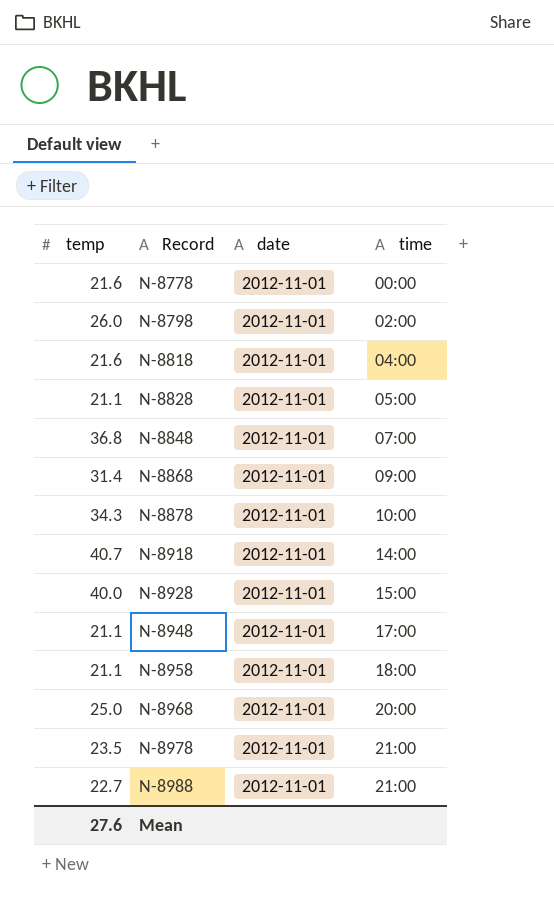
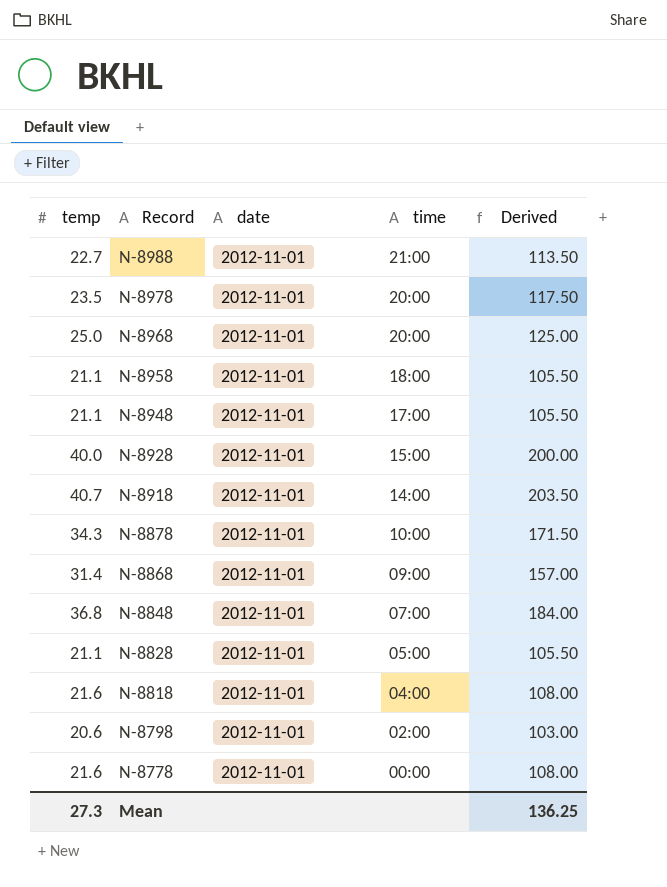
row order: Record ascending -> Record descending
column Derived | formula: none -> [temp] * 5
N-8978 | time: 21:00 -> 20:00
N-8798 | temp: 26.0 -> 20.6
Mean | temp: 27.6 -> 27.3

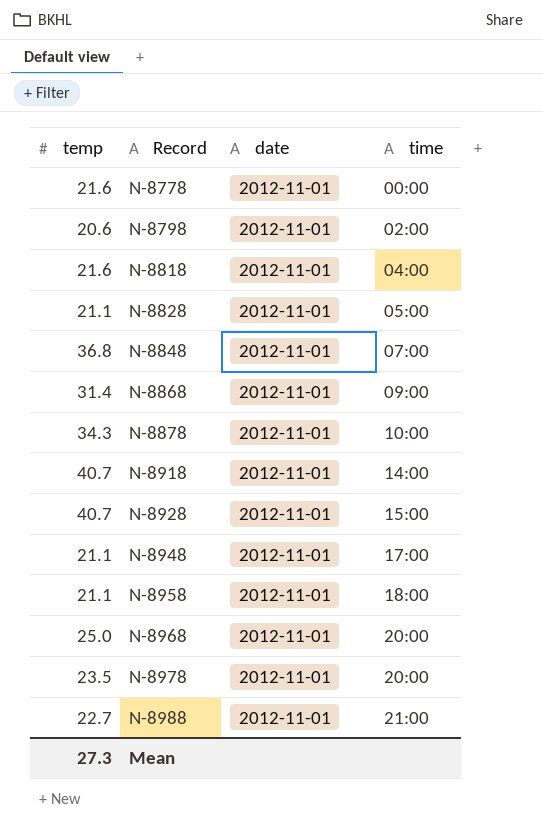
row order: Record descending -> Record ascending
column Derived | formula: [temp] * 5 -> none
N-8928 | temp: 40.0 -> 40.7

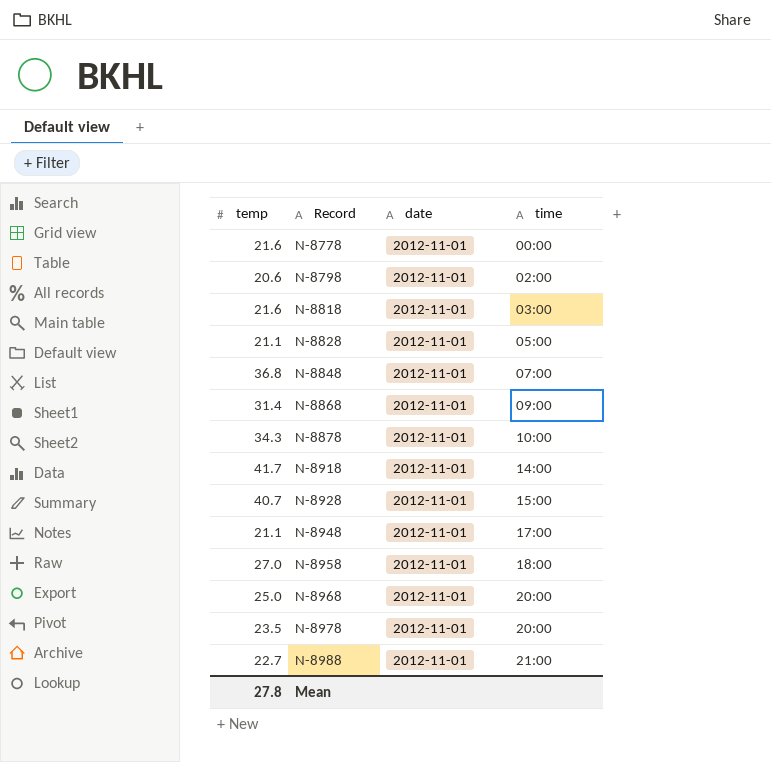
N-8818 | time: 04:00 -> 03:00
N-8918 | temp: 40.7 -> 41.7
N-8958 | temp: 21.1 -> 27.0
Mean | temp: 27.3 -> 27.8

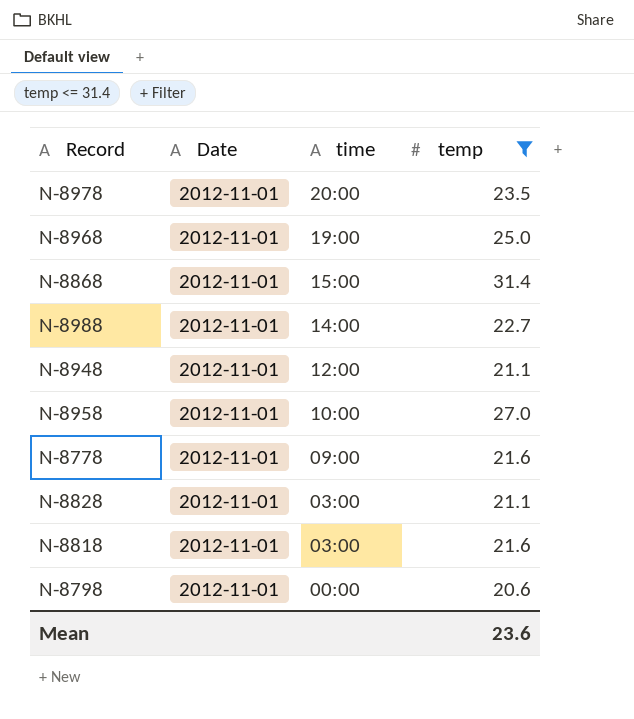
filter: none -> temp <= 31.4
row order: Record ascending -> time descending
column name: date -> Date
column temp | position: 1 -> 4
N-8968 | time: 20:00 -> 19:00
N-8868 | time: 09:00 -> 15:00
N-8988 | time: 21:00 -> 14:00
N-8948 | time: 17:00 -> 12:00
N-8958 | time: 18:00 -> 10:00
N-8778 | time: 00:00 -> 09:00
N-8828 | time: 05:00 -> 03:00
N-8798 | time: 02:00 -> 00:00
Mean | temp: 27.8 -> 23.6

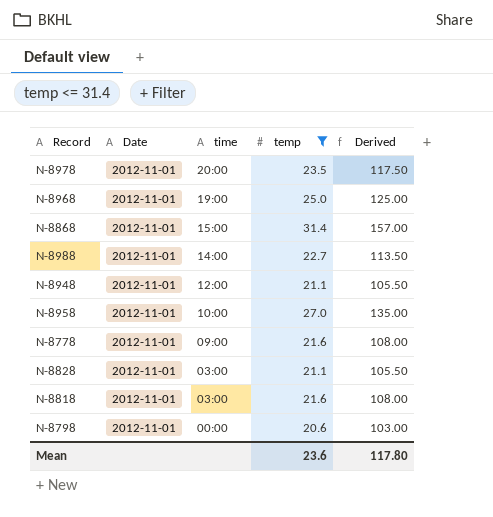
column Derived | formula: none -> [temp] * 5

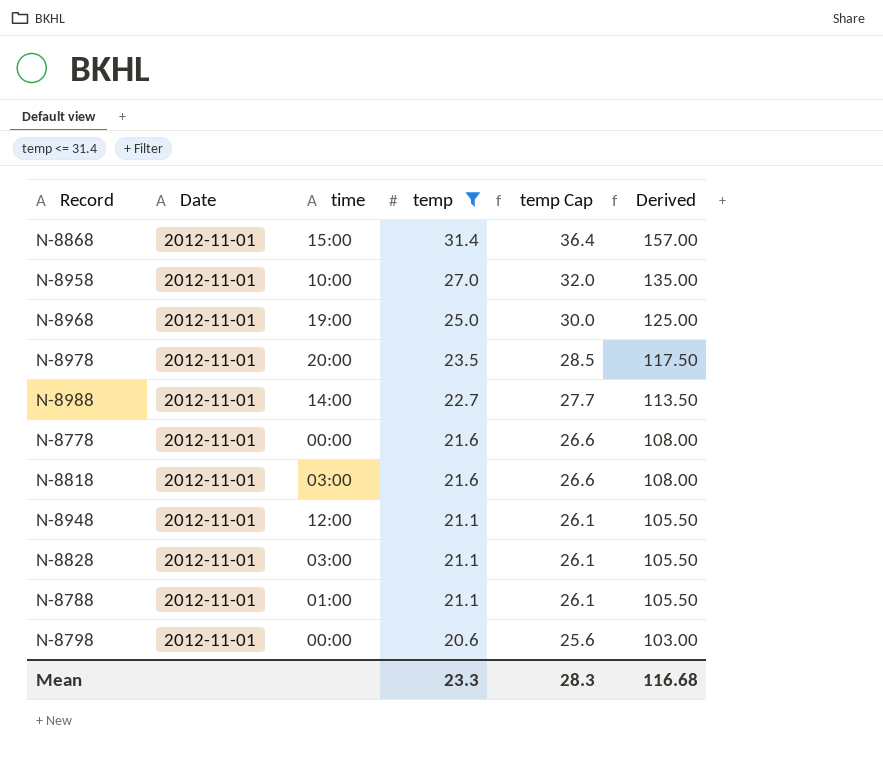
row order: time descending -> temp descending
column temp Cap | formula: none -> [temp] + 5
N-8778 | time: 09:00 -> 00:00
row N-8788: none -> 2012-11-01 | 01:00 | 21.1 | 26.1 | 105.50
Mean | temp: 23.6 -> 23.3
Mean | Derived: 117.80 -> 116.68

